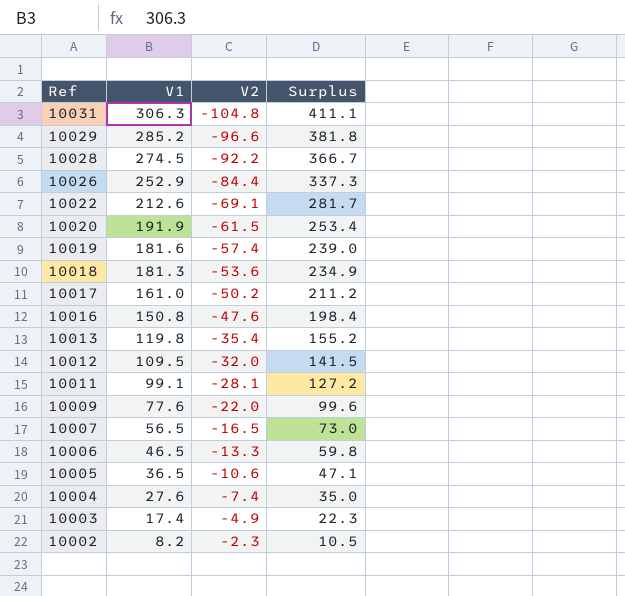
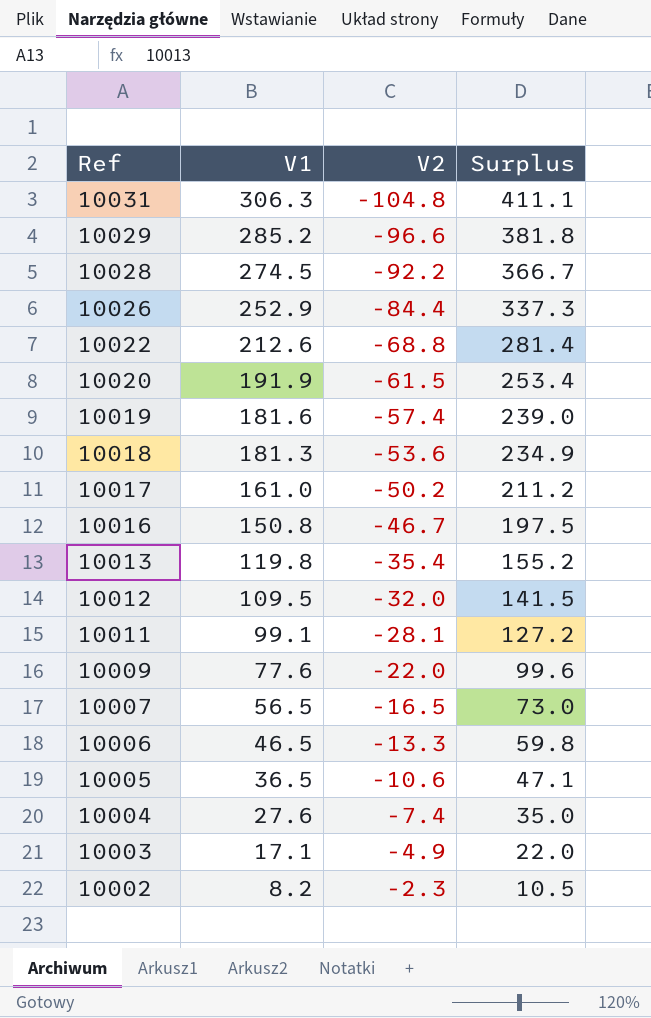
10022 | V2: -69.1 -> -68.8
10022 | Surplus: 281.7 -> 281.4
10016 | V2: -47.6 -> -46.7
10016 | Surplus: 198.4 -> 197.5
10003 | V1: 17.4 -> 17.1
10003 | Surplus: 22.3 -> 22.0

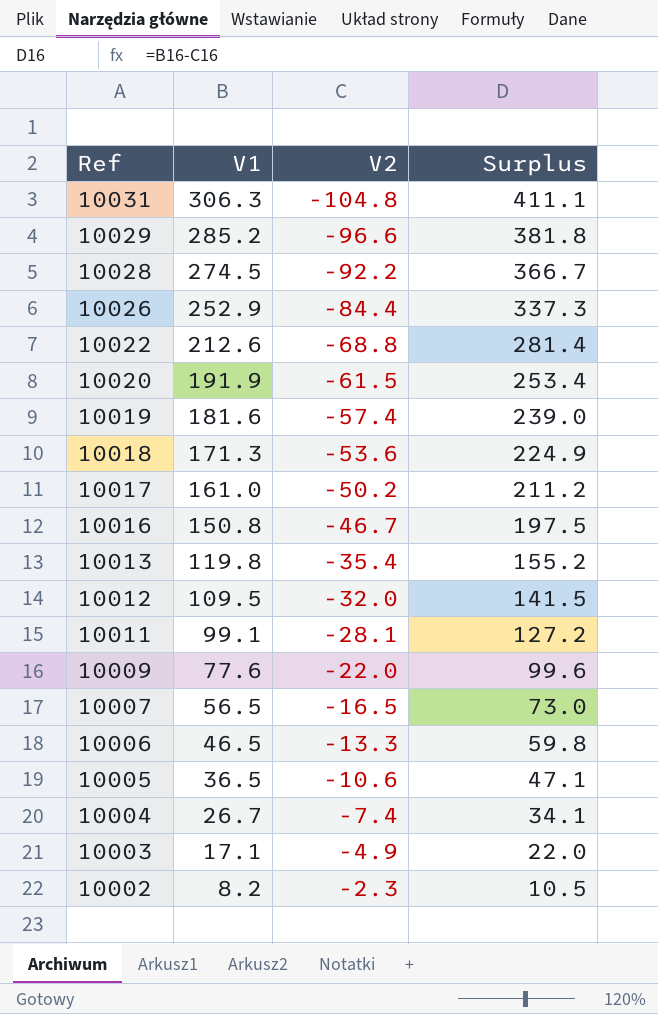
10018 | V1: 181.3 -> 171.3
10018 | Surplus: 234.9 -> 224.9
10004 | V1: 27.6 -> 26.7
10004 | Surplus: 35.0 -> 34.1

